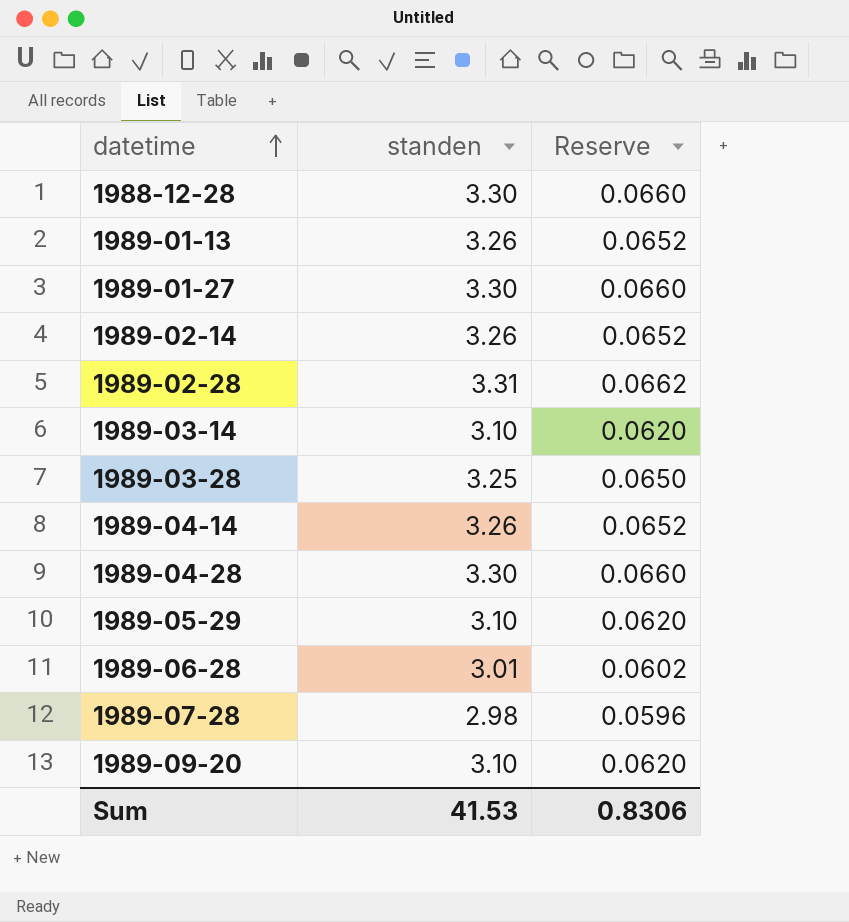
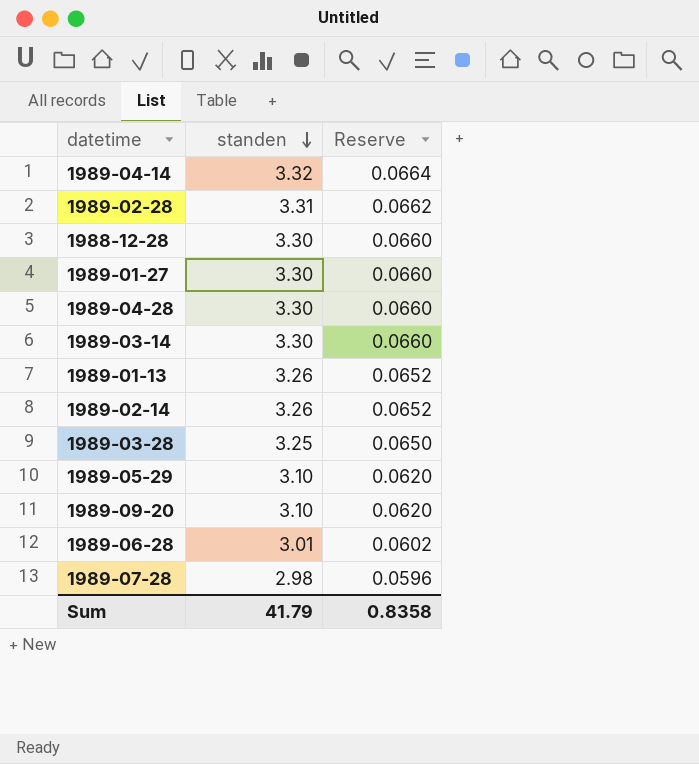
row order: datetime ascending -> standen descending
1989-04-14 | standen: 3.26 -> 3.32
1989-04-14 | Reserve: 0.0652 -> 0.0664
1989-03-14 | standen: 3.10 -> 3.30
1989-03-14 | Reserve: 0.0620 -> 0.0660
Sum | standen: 41.53 -> 41.79
Sum | Reserve: 0.8306 -> 0.8358

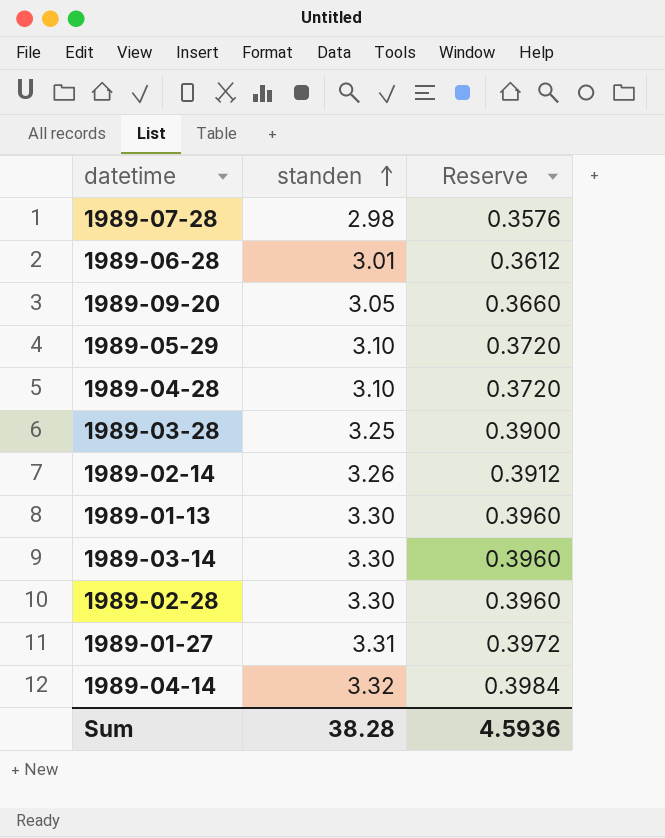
row order: standen descending -> standen ascending
column Reserve | formula: [standen] * 0.02 -> [standen] * 0.12
row 1988-12-28: 3.30 | 0.0660 -> none
1989-09-20 | standen: 3.10 -> 3.05
1989-04-28 | standen: 3.30 -> 3.10
1989-01-13 | standen: 3.26 -> 3.30
1989-02-28 | standen: 3.31 -> 3.30
1989-01-27 | standen: 3.30 -> 3.31
Sum | standen: 41.79 -> 38.28
Sum | Reserve: 0.8358 -> 4.5936

